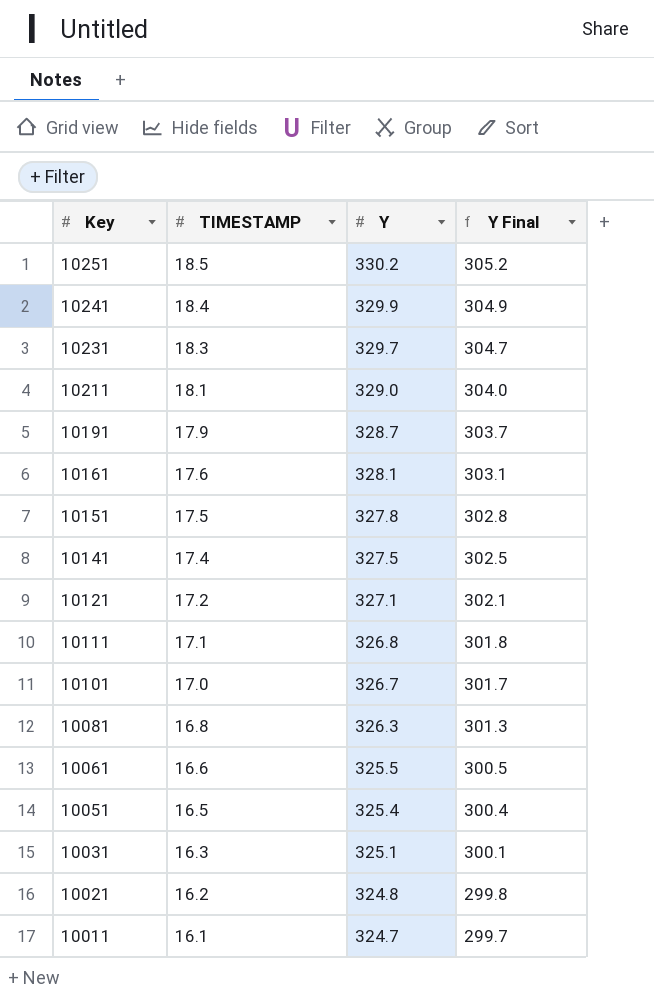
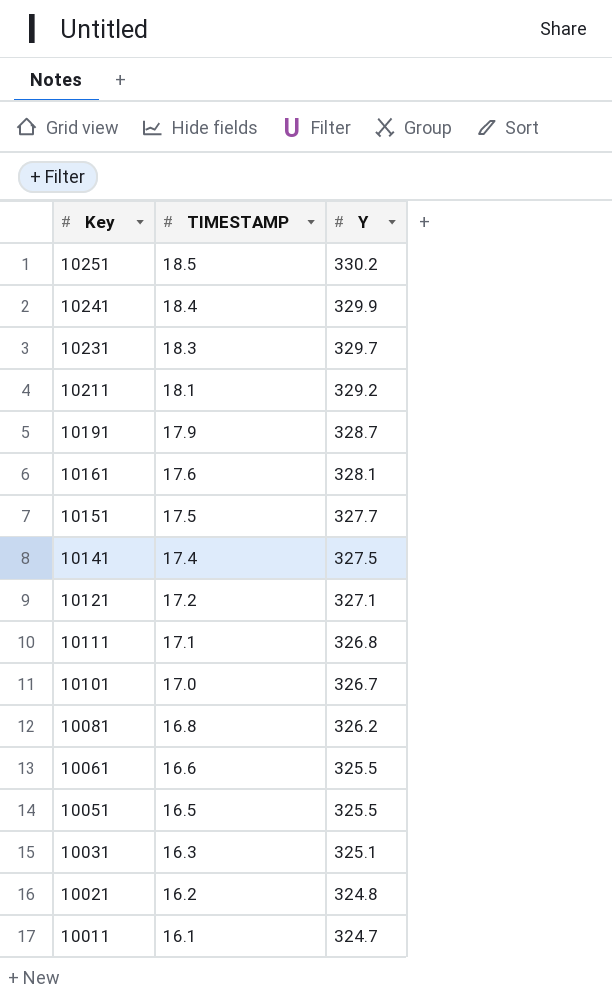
column Y Final | formula: [Y] - 25 -> none
10211 | Y: 329.0 -> 329.2
10151 | Y: 327.8 -> 327.7
10081 | Y: 326.3 -> 326.2
10051 | Y: 325.4 -> 325.5

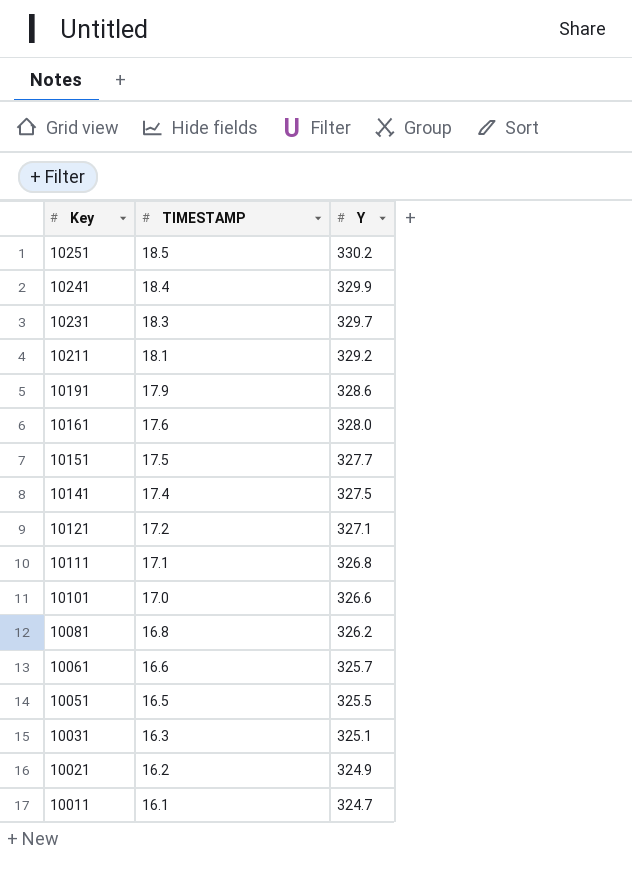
10191 | Y: 328.7 -> 328.6
10161 | Y: 328.1 -> 328.0
10101 | Y: 326.7 -> 326.6
10061 | Y: 325.5 -> 325.7
10021 | Y: 324.8 -> 324.9

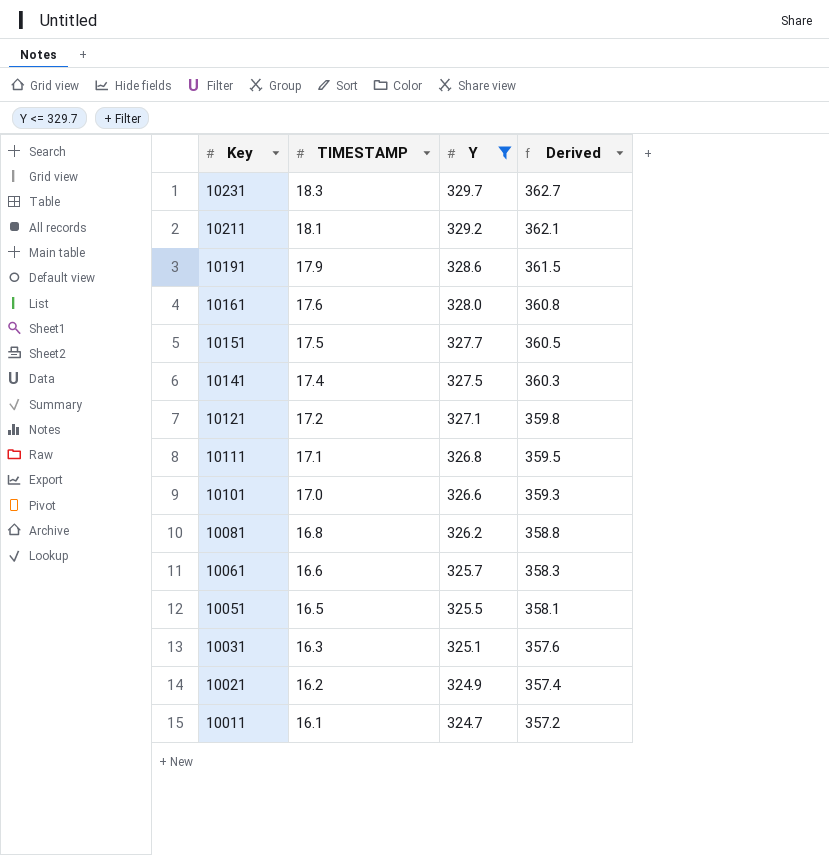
filter: none -> Y <= 329.7
column Derived | formula: none -> [Y] * 1.1

